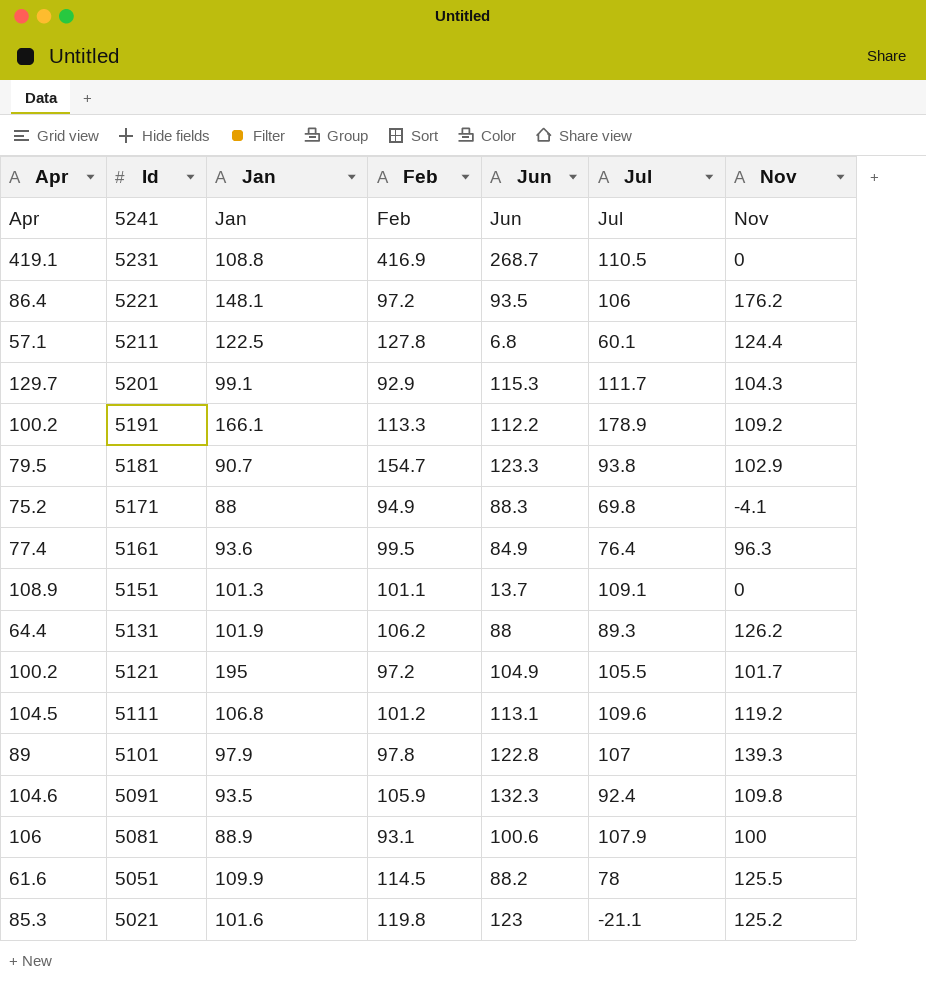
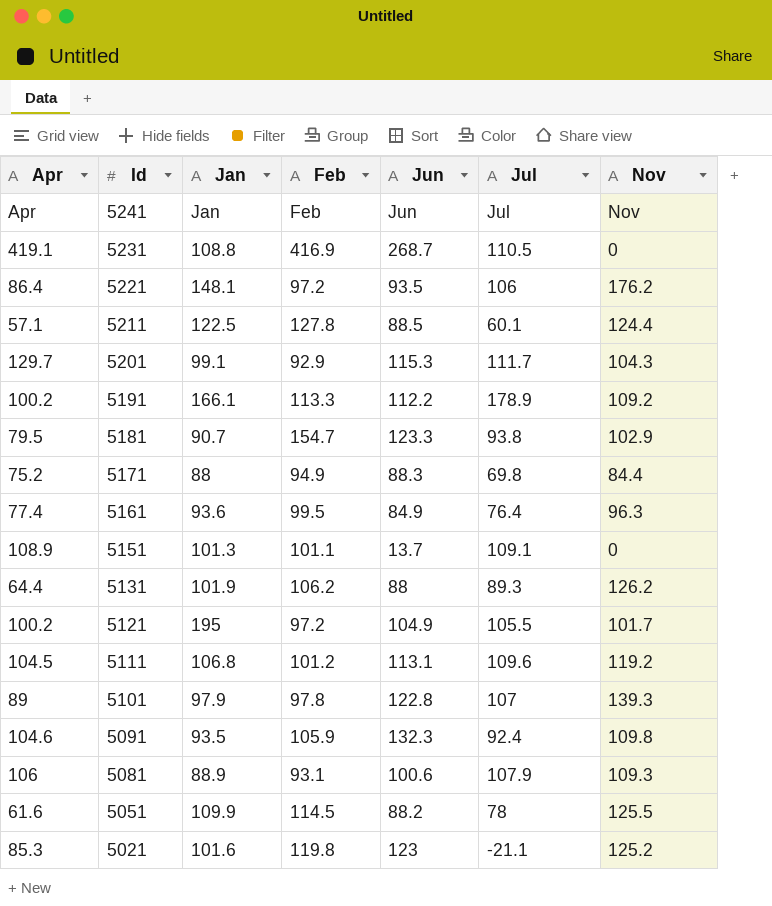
5211 | Jun: 6.8 -> 88.5
5171 | Nov: -4.1 -> 84.4
5081 | Nov: 100 -> 109.3

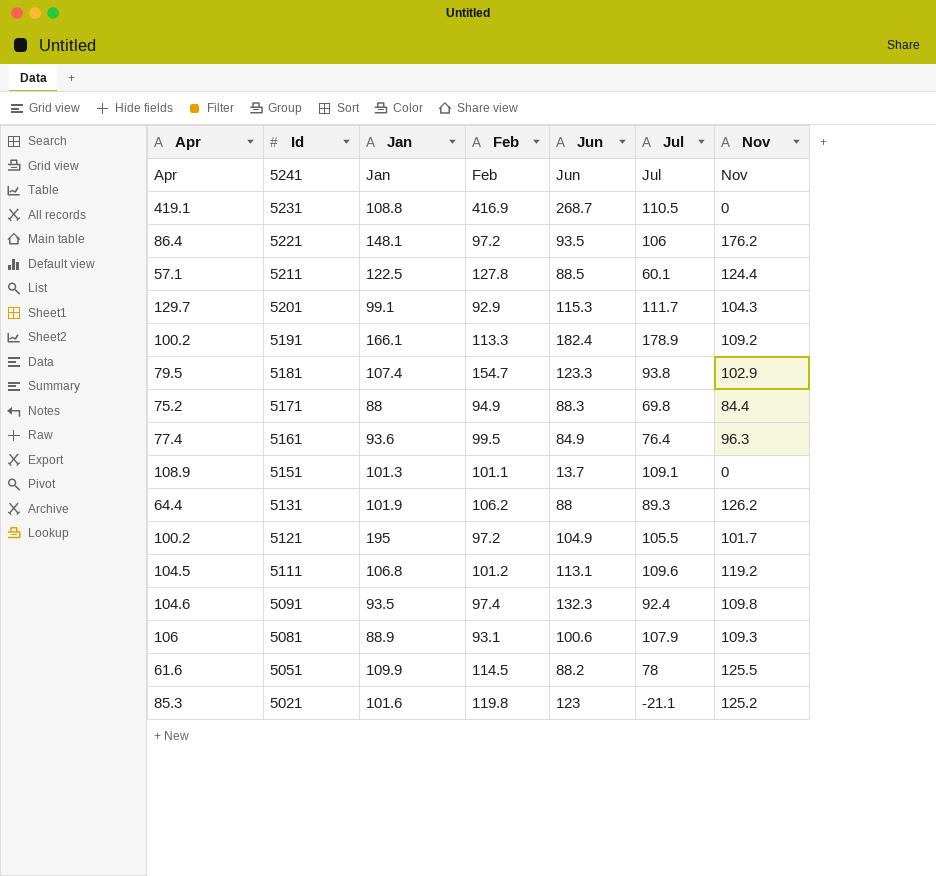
row 5101: 89 | 97.9 | 97.8 | 122.8 | 107 | 139.3 -> none
5191 | Jun: 112.2 -> 182.4
5181 | Jan: 90.7 -> 107.4
5091 | Feb: 105.9 -> 97.4

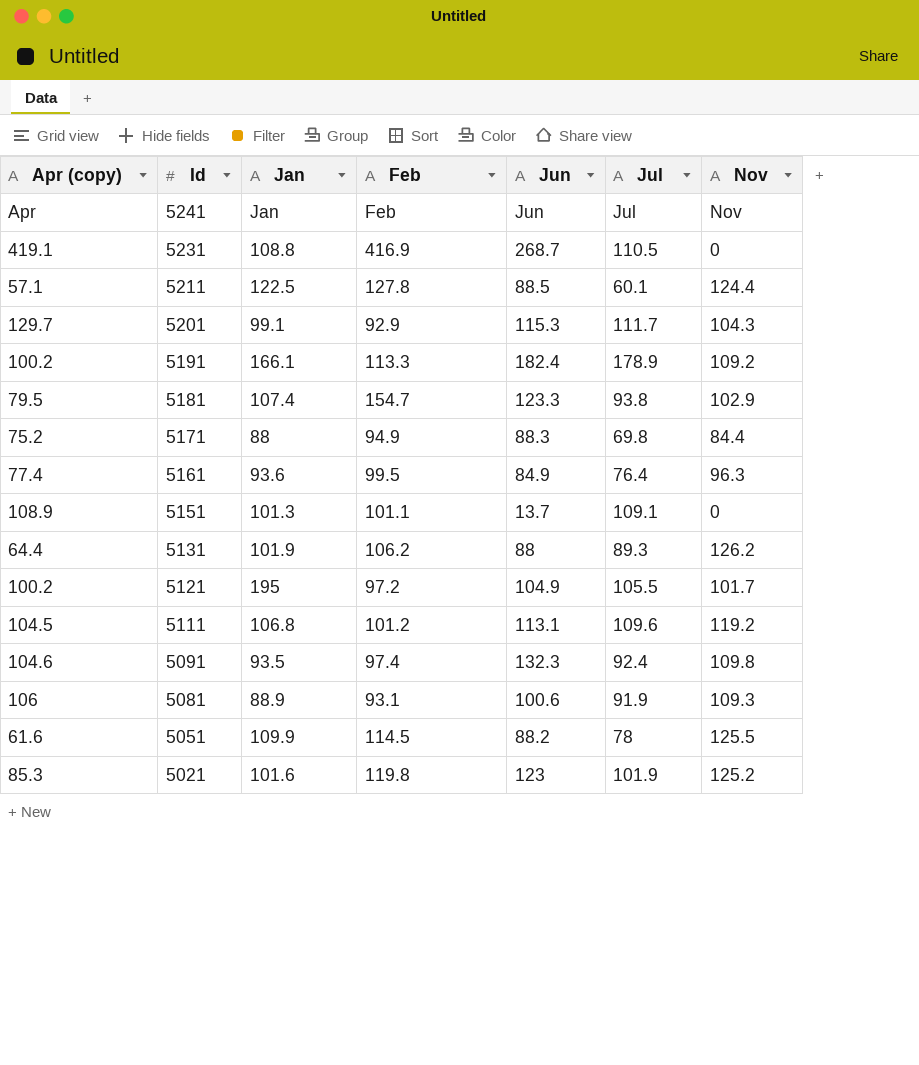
column name: Apr -> Apr (copy)
row 5221: 86.4 | 148.1 | 97.2 | 93.5 | 106 | 176.2 -> none
5081 | Jul: 107.9 -> 91.9
5021 | Jul: -21.1 -> 101.9

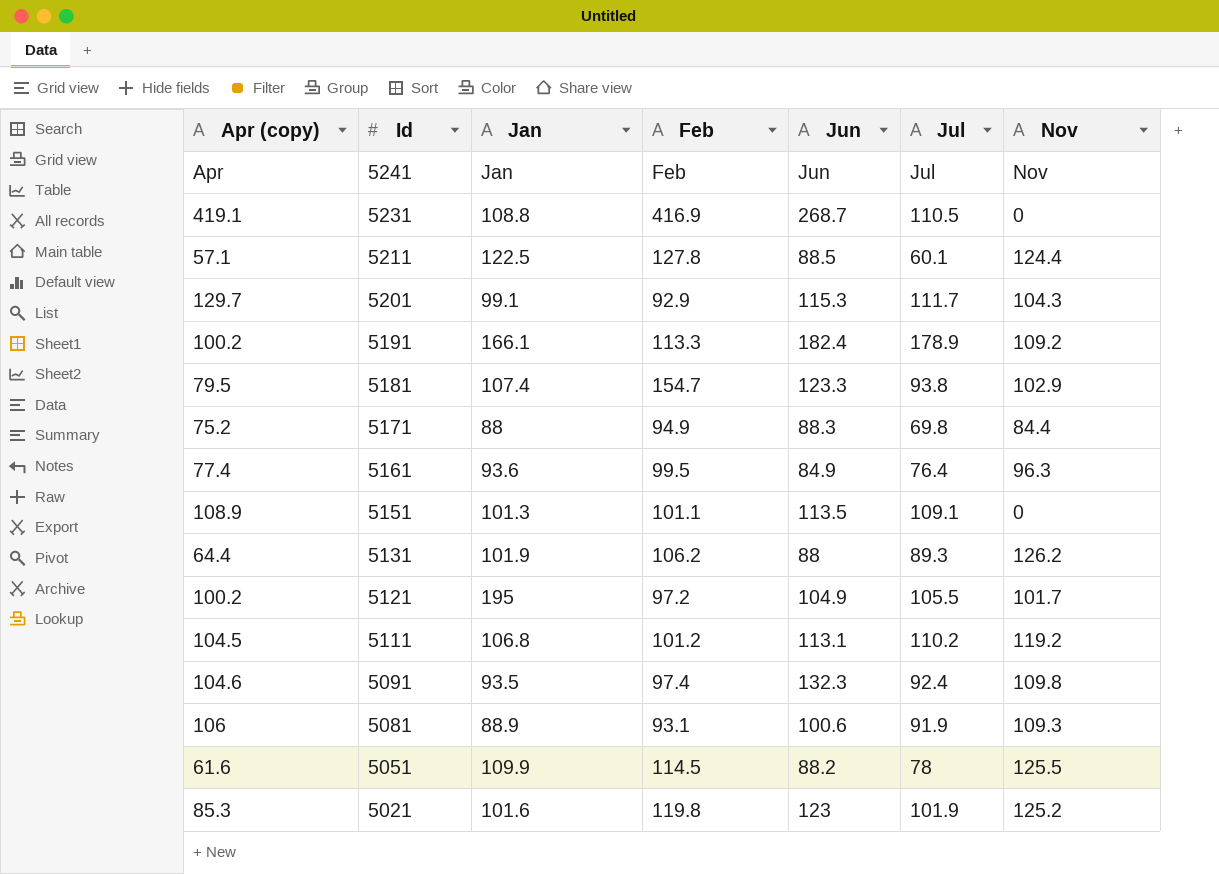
5151 | Jun: 13.7 -> 113.5
5111 | Jul: 109.6 -> 110.2

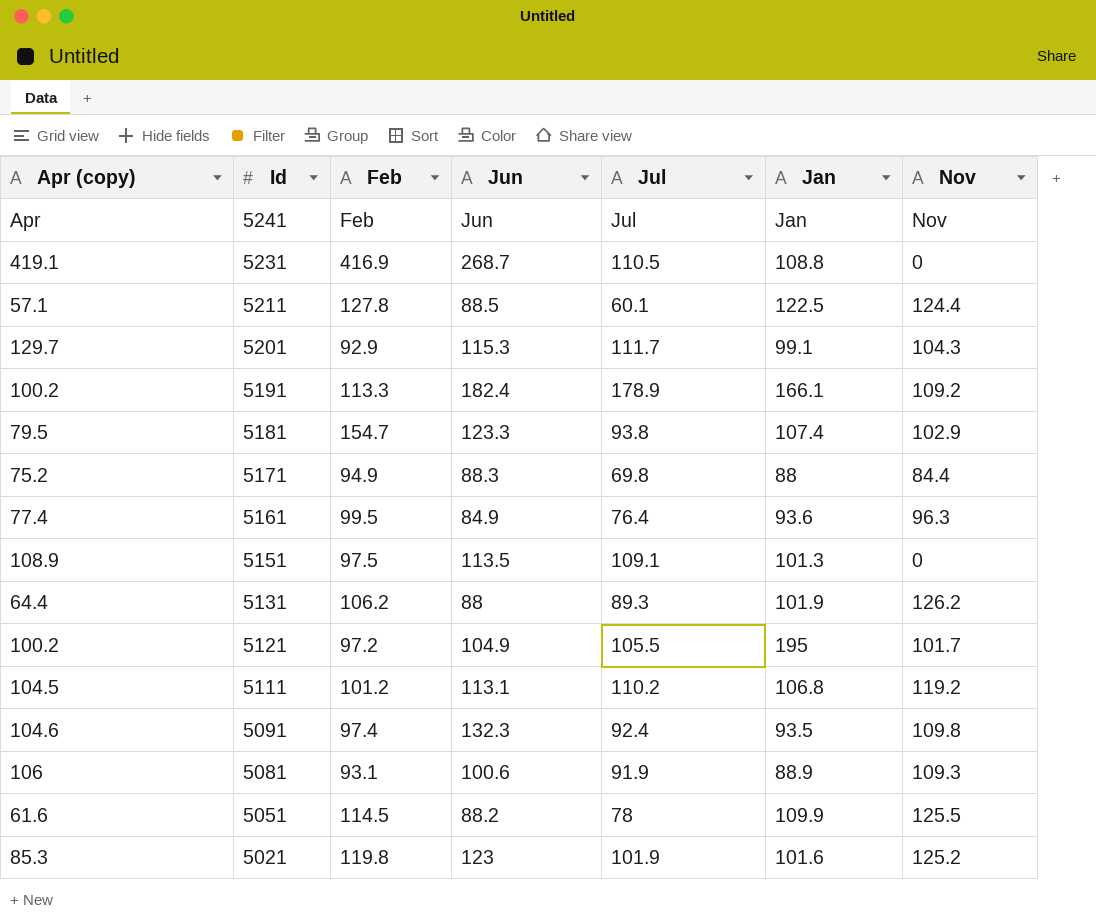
column Jan | position: 3 -> 6
5151 | Feb: 101.1 -> 97.5

